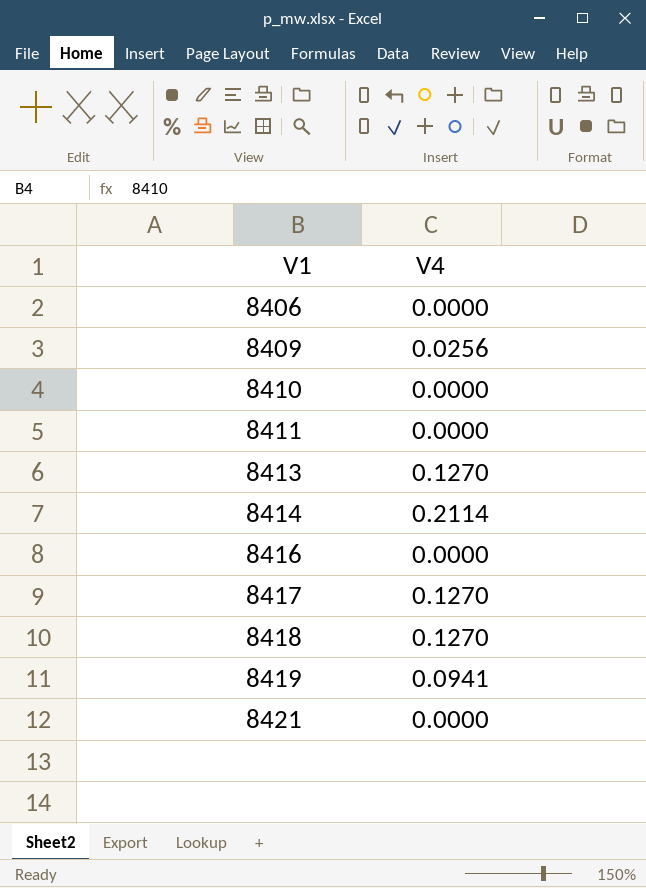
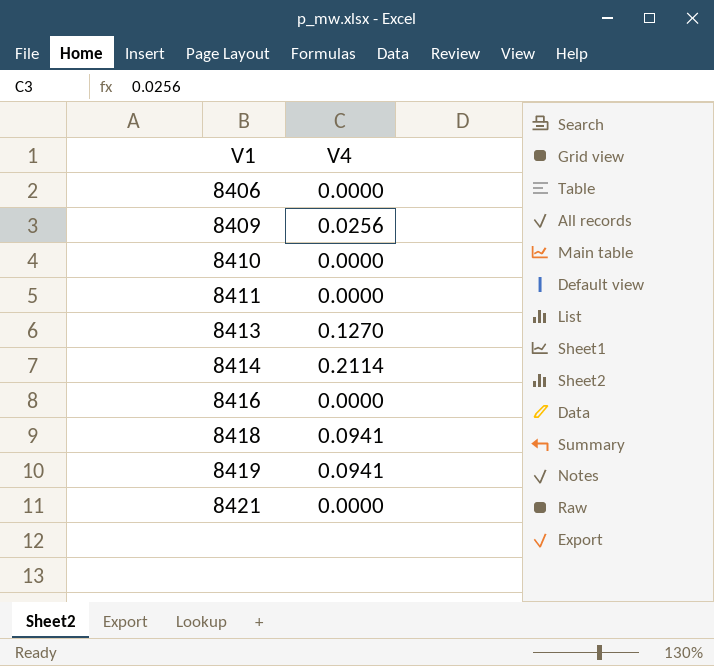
row 8417: 0.1270 -> none
8418 | V4: 0.1270 -> 0.0941

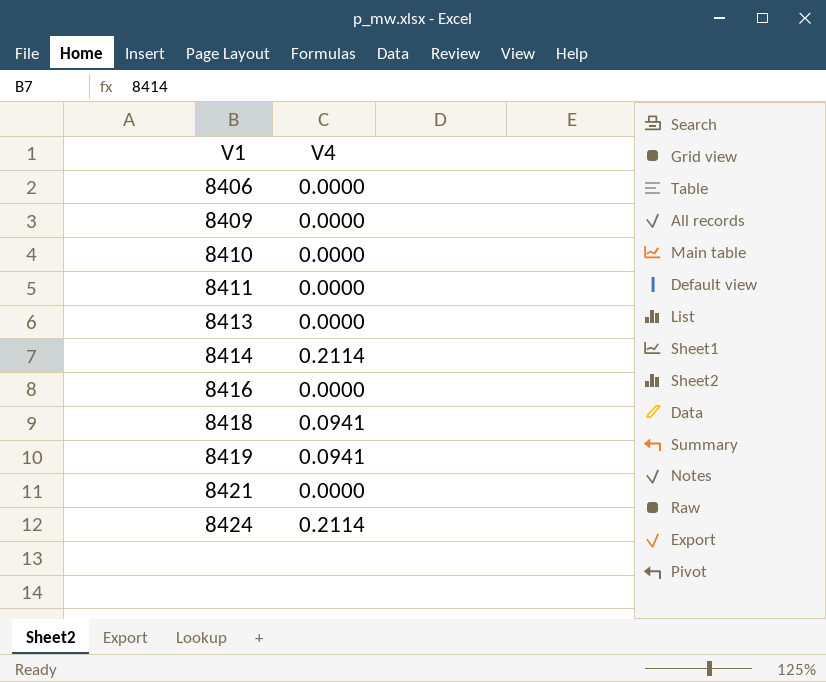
8409 | V4: 0.0256 -> 0.0000
8413 | V4: 0.1270 -> 0.0000
row 8424: none -> 0.2114

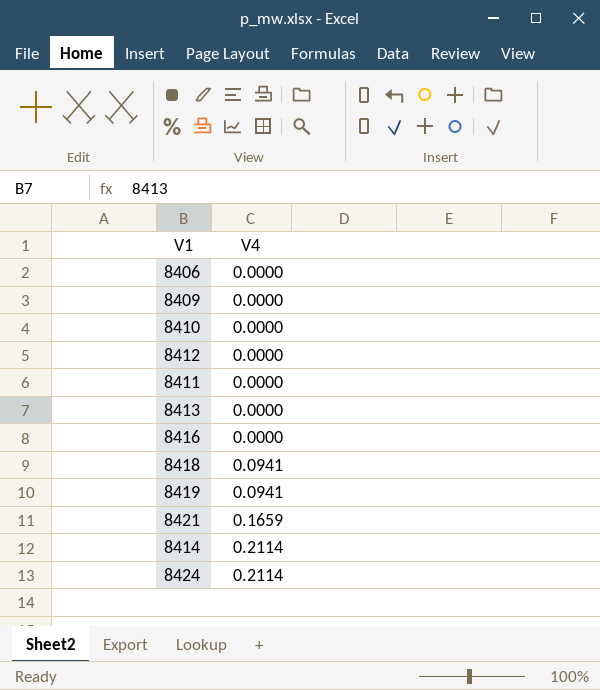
row order: V1 ascending -> V4 ascending
row 8412: none -> 0.0000
8421 | V4: 0.0000 -> 0.1659

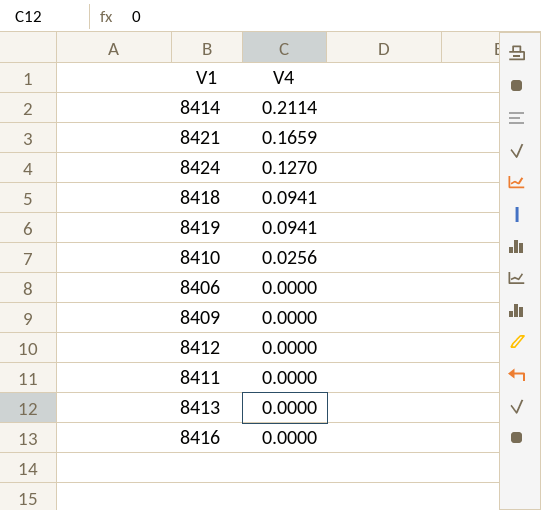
row order: V4 ascending -> V4 descending
8424 | V4: 0.2114 -> 0.1270
8410 | V4: 0.0000 -> 0.0256

